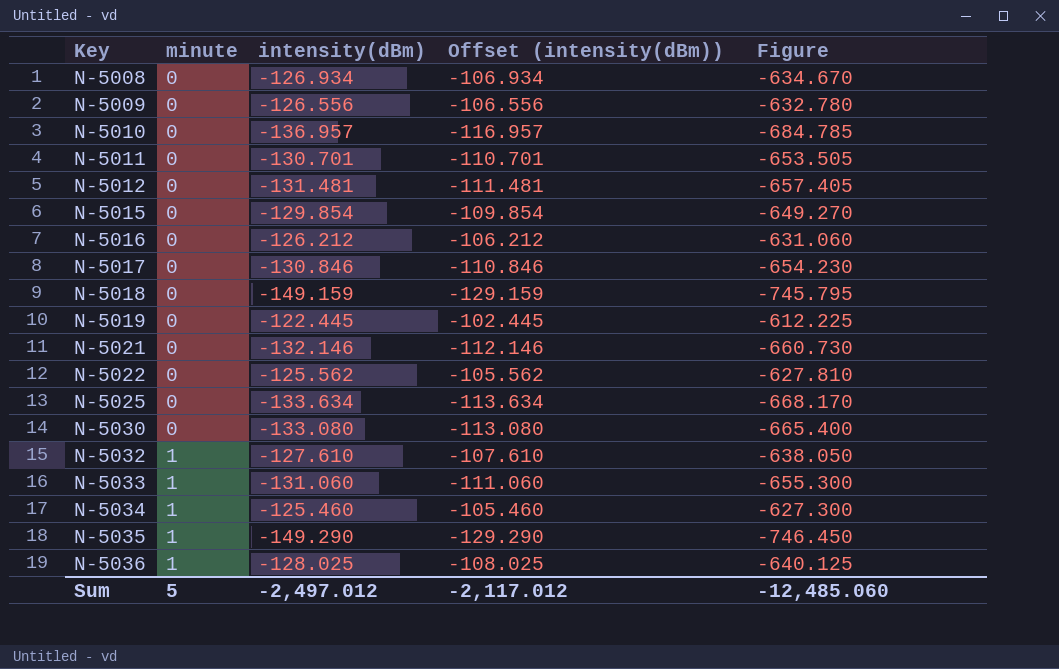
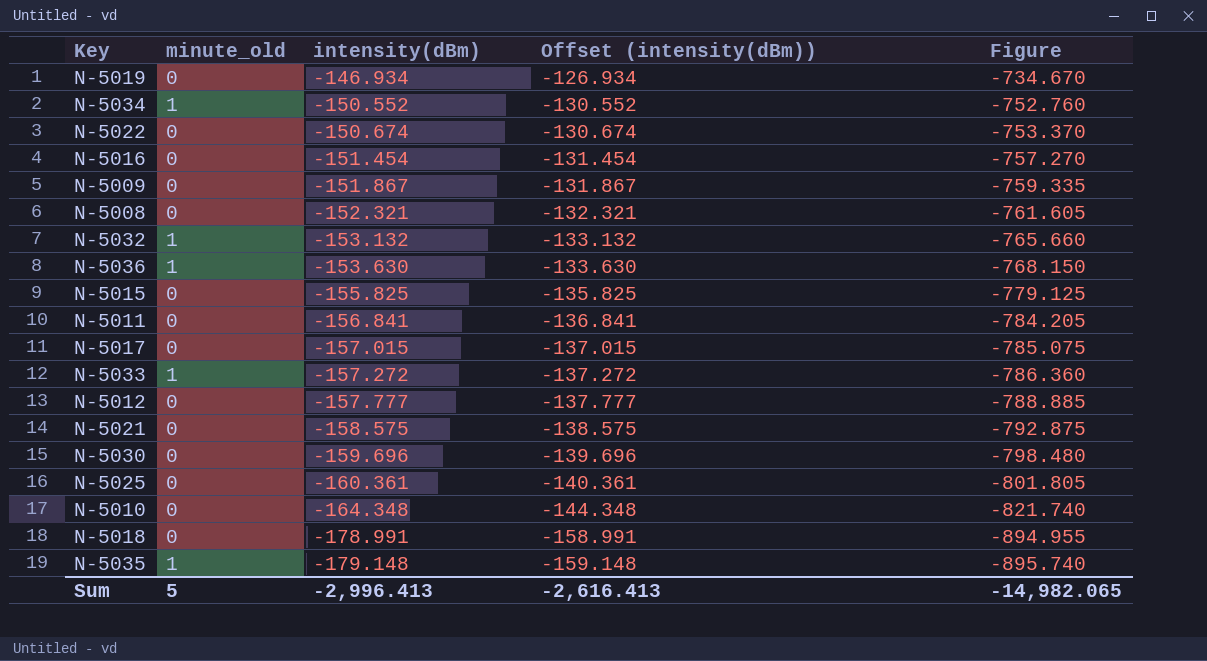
row order: Key ascending -> intensity(dBm) descending
column name: minute -> minute_old
N-5019 | intensity(dBm): -122.445 -> -146.934
N-5019 | Offset (intensity(dBm)): -102.445 -> -126.934
N-5019 | Figure: -612.225 -> -734.670
N-5034 | intensity(dBm): -125.460 -> -150.552
N-5034 | Offset (intensity(dBm)): -105.460 -> -130.552
N-5034 | Figure: -627.300 -> -752.760
N-5022 | intensity(dBm): -125.562 -> -150.674
N-5022 | Offset (intensity(dBm)): -105.562 -> -130.674
N-5022 | Figure: -627.810 -> -753.370
N-5016 | intensity(dBm): -126.212 -> -151.454
N-5016 | Offset (intensity(dBm)): -106.212 -> -131.454
N-5016 | Figure: -631.060 -> -757.270
N-5009 | intensity(dBm): -126.556 -> -151.867
N-5009 | Offset (intensity(dBm)): -106.556 -> -131.867
N-5009 | Figure: -632.780 -> -759.335
N-5008 | intensity(dBm): -126.934 -> -152.321
N-5008 | Offset (intensity(dBm)): -106.934 -> -132.321
N-5008 | Figure: -634.670 -> -761.605
N-5032 | intensity(dBm): -127.610 -> -153.132
N-5032 | Offset (intensity(dBm)): -107.610 -> -133.132
N-5032 | Figure: -638.050 -> -765.660
N-5036 | intensity(dBm): -128.025 -> -153.630
N-5036 | Offset (intensity(dBm)): -108.025 -> -133.630
N-5036 | Figure: -640.125 -> -768.150
N-5015 | intensity(dBm): -129.854 -> -155.825
N-5015 | Offset (intensity(dBm)): -109.854 -> -135.825
N-5015 | Figure: -649.270 -> -779.125
N-5011 | intensity(dBm): -130.701 -> -156.841
N-5011 | Offset (intensity(dBm)): -110.701 -> -136.841
N-5011 | Figure: -653.505 -> -784.205
N-5017 | intensity(dBm): -130.846 -> -157.015
N-5017 | Offset (intensity(dBm)): -110.846 -> -137.015
N-5017 | Figure: -654.230 -> -785.075
N-5033 | intensity(dBm): -131.060 -> -157.272
N-5033 | Offset (intensity(dBm)): -111.060 -> -137.272
N-5033 | Figure: -655.300 -> -786.360
N-5012 | intensity(dBm): -131.481 -> -157.777
N-5012 | Offset (intensity(dBm)): -111.481 -> -137.777
N-5012 | Figure: -657.405 -> -788.885
N-5021 | intensity(dBm): -132.146 -> -158.575
N-5021 | Offset (intensity(dBm)): -112.146 -> -138.575
N-5021 | Figure: -660.730 -> -792.875
N-5030 | intensity(dBm): -133.080 -> -159.696
N-5030 | Offset (intensity(dBm)): -113.080 -> -139.696
N-5030 | Figure: -665.400 -> -798.480
N-5025 | intensity(dBm): -133.634 -> -160.361
N-5025 | Offset (intensity(dBm)): -113.634 -> -140.361
N-5025 | Figure: -668.170 -> -801.805
N-5010 | intensity(dBm): -136.957 -> -164.348
N-5010 | Offset (intensity(dBm)): -116.957 -> -144.348
N-5010 | Figure: -684.785 -> -821.740
N-5018 | intensity(dBm): -149.159 -> -178.991
N-5018 | Offset (intensity(dBm)): -129.159 -> -158.991
N-5018 | Figure: -745.795 -> -894.955
N-5035 | intensity(dBm): -149.290 -> -179.148
N-5035 | Offset (intensity(dBm)): -129.290 -> -159.148
N-5035 | Figure: -746.450 -> -895.740
Sum | intensity(dBm): -2,497.012 -> -2,996.413
Sum | Offset (intensity(dBm)): -2,117.012 -> -2,616.413
Sum | Figure: -12,485.060 -> -14,982.065

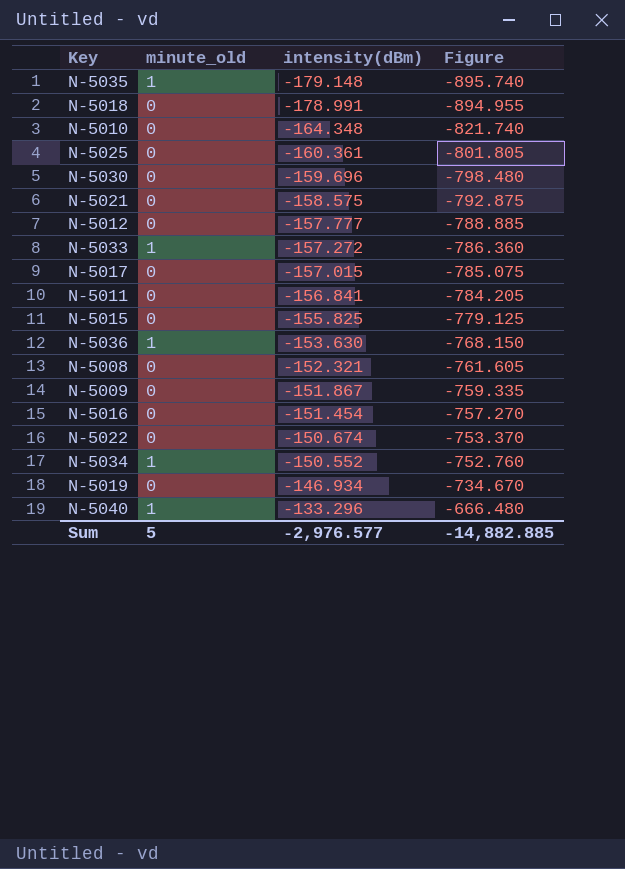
row order: intensity(dBm) descending -> intensity(dBm) ascending
column Offset (intensity(dBm)) | formula: [intensity(dBm)] + 20 -> none
row N-5032: 1 | -153.132 | -133.132 | -765.660 -> none
row N-5040: none -> 1 | -133.296 | -666.480
Sum | intensity(dBm): -2,996.413 -> -2,976.577
Sum | Figure: -14,982.065 -> -14,882.885

